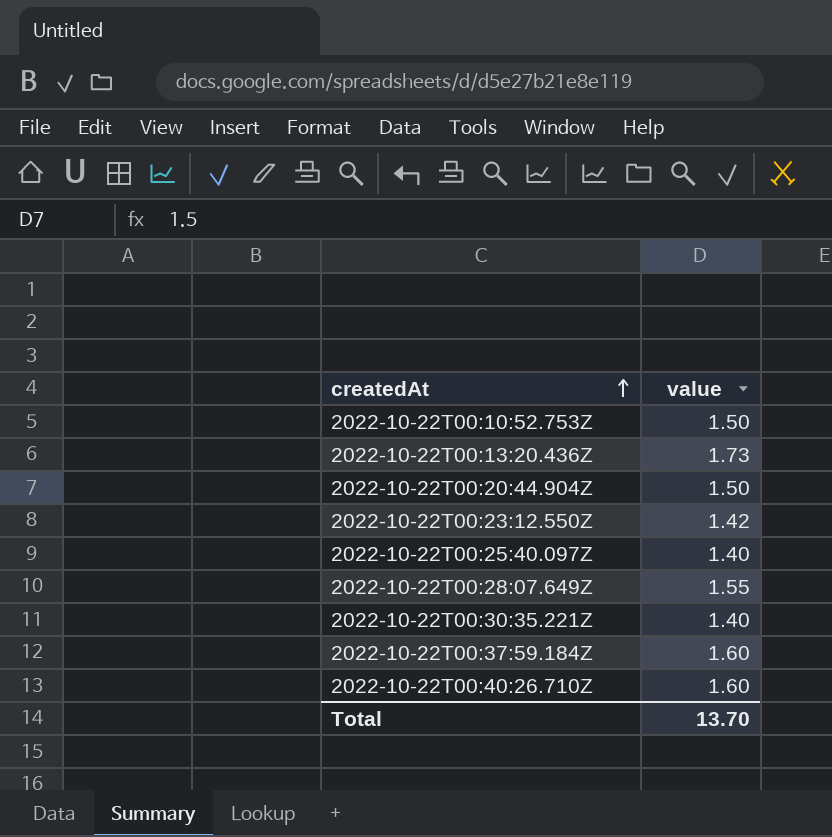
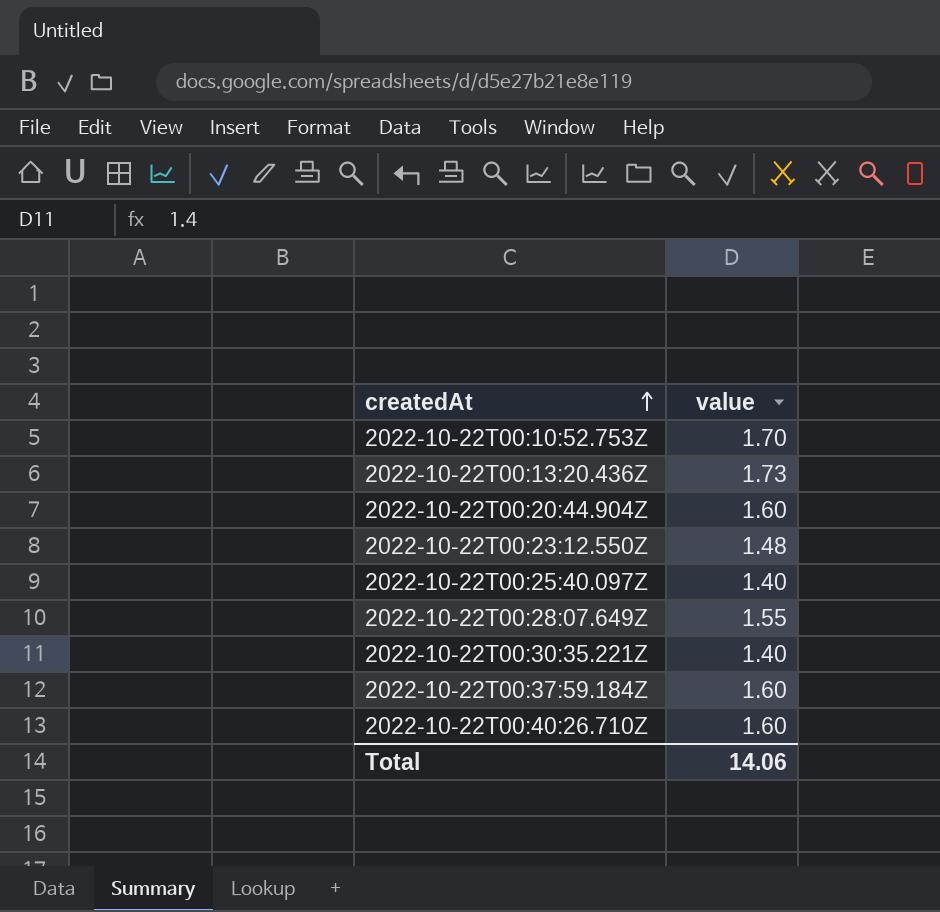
2022-10-22T00:10:52.753Z | value: 1.50 -> 1.70
2022-10-22T00:20:44.904Z | value: 1.50 -> 1.60
2022-10-22T00:23:12.550Z | value: 1.42 -> 1.48
Total | value: 13.70 -> 14.06

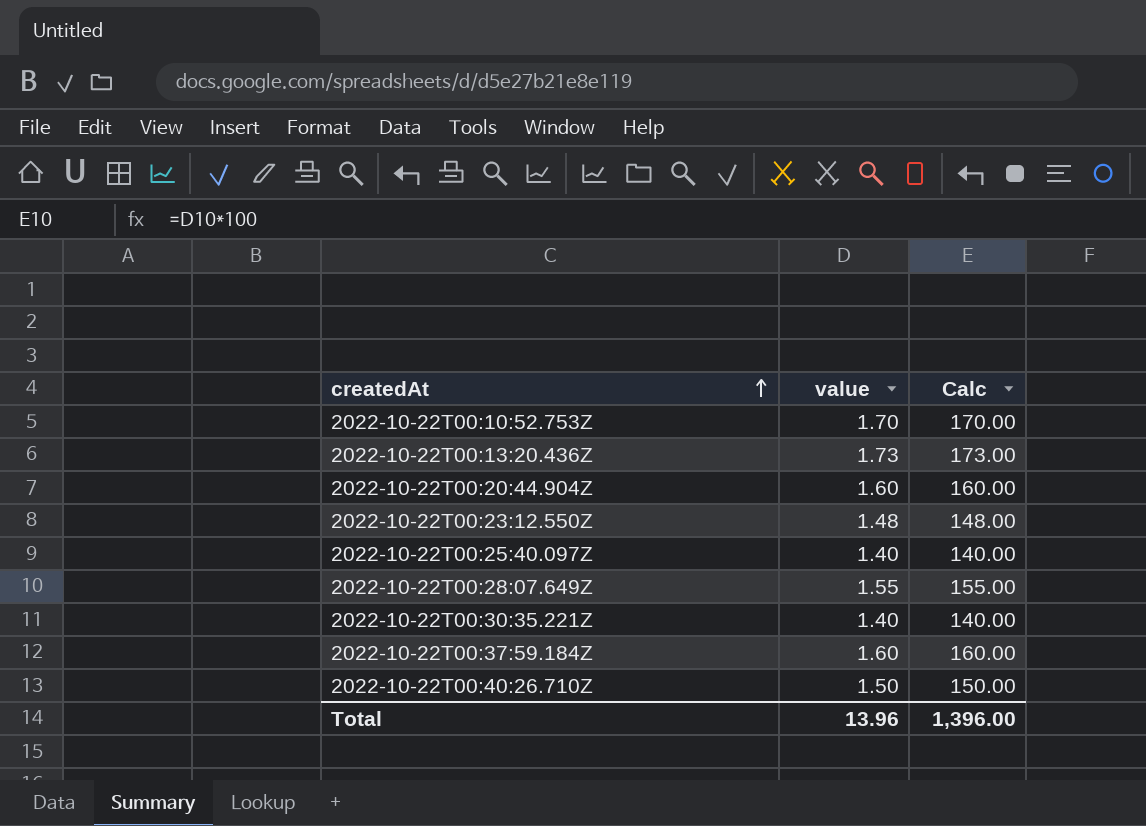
column Calc | formula: none -> [value] * 100
2022-10-22T00:40:26.710Z | value: 1.60 -> 1.50
Total | value: 14.06 -> 13.96

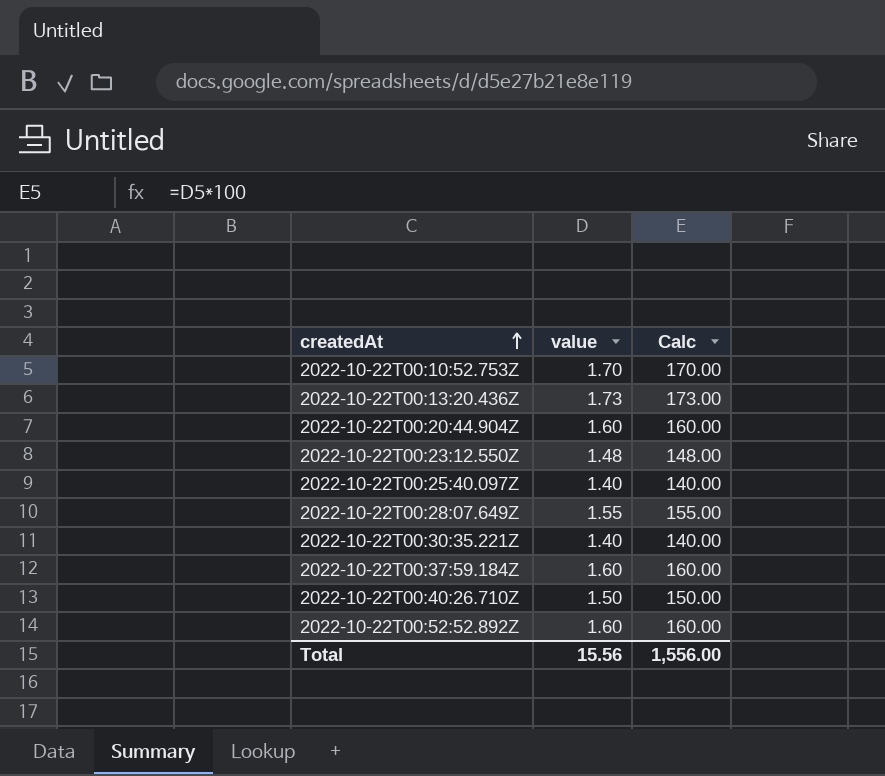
row 2022-10-22T00:52:52.892Z: none -> 1.60 | 160.00
Total | value: 13.96 -> 15.56
Total | Calc: 1,396.00 -> 1,556.00

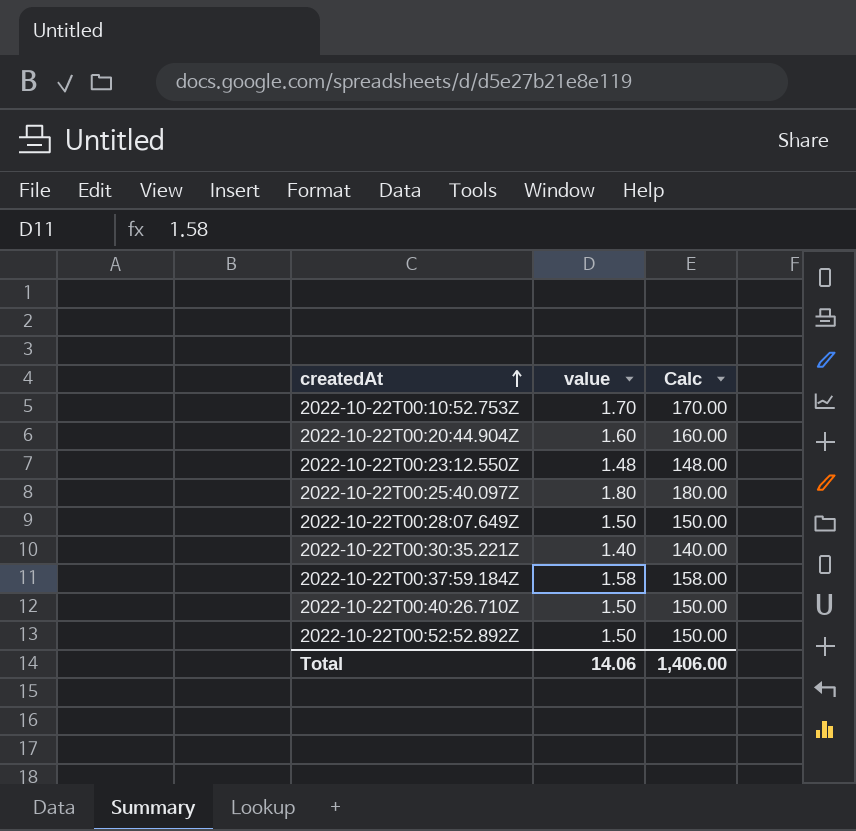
row 2022-10-22T00:13:20.436Z: 1.73 | 173.00 -> none
2022-10-22T00:25:40.097Z | value: 1.40 -> 1.80
2022-10-22T00:25:40.097Z | Calc: 140.00 -> 180.00
2022-10-22T00:28:07.649Z | value: 1.55 -> 1.50
2022-10-22T00:28:07.649Z | Calc: 155.00 -> 150.00
2022-10-22T00:37:59.184Z | value: 1.60 -> 1.58
2022-10-22T00:37:59.184Z | Calc: 160.00 -> 158.00
2022-10-22T00:52:52.892Z | value: 1.60 -> 1.50
2022-10-22T00:52:52.892Z | Calc: 160.00 -> 150.00
Total | value: 15.56 -> 14.06
Total | Calc: 1,556.00 -> 1,406.00

